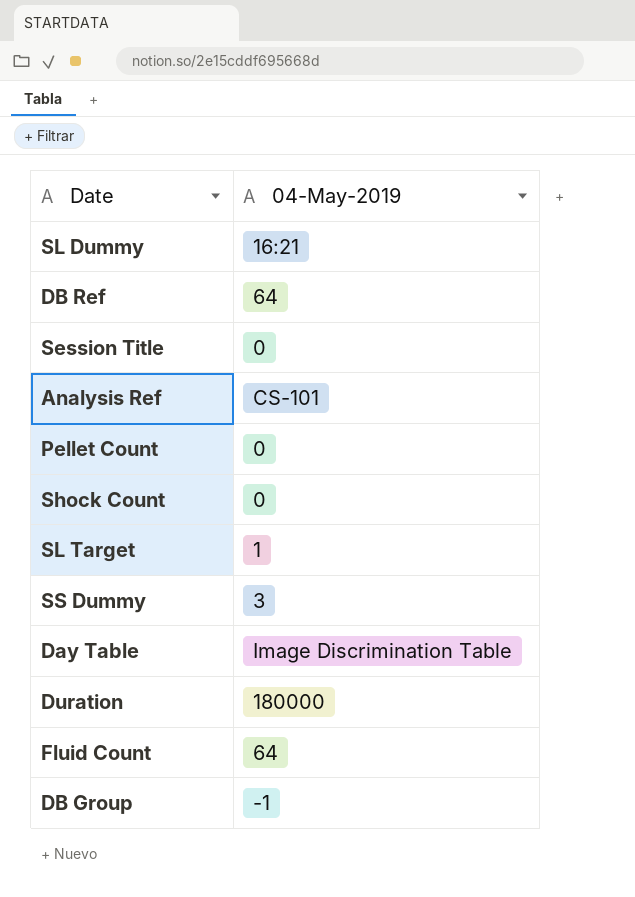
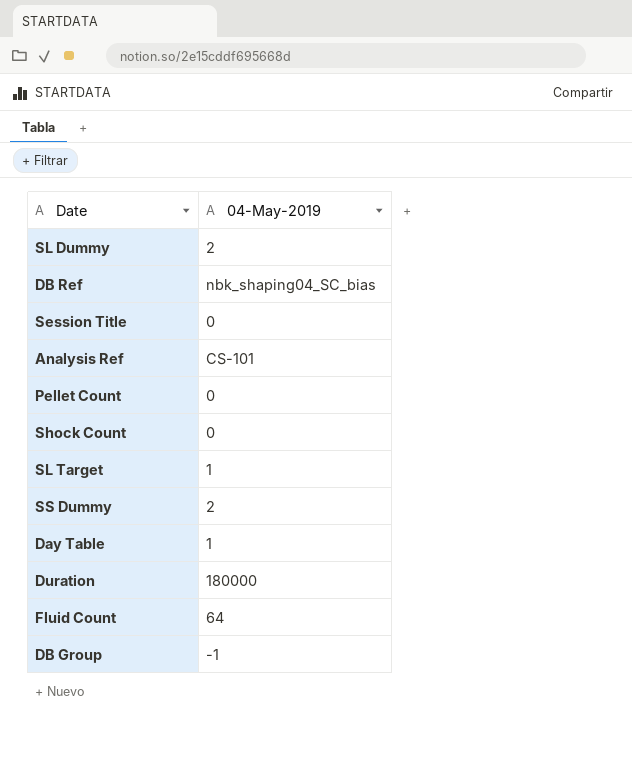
SL Dummy | 04-May-2019: 16:21 -> 2
DB Ref | 04-May-2019: 64 -> nbk_shaping04_SC_bias
SS Dummy | 04-May-2019: 3 -> 2
Day Table | 04-May-2019: Image Discrimination Table -> 1

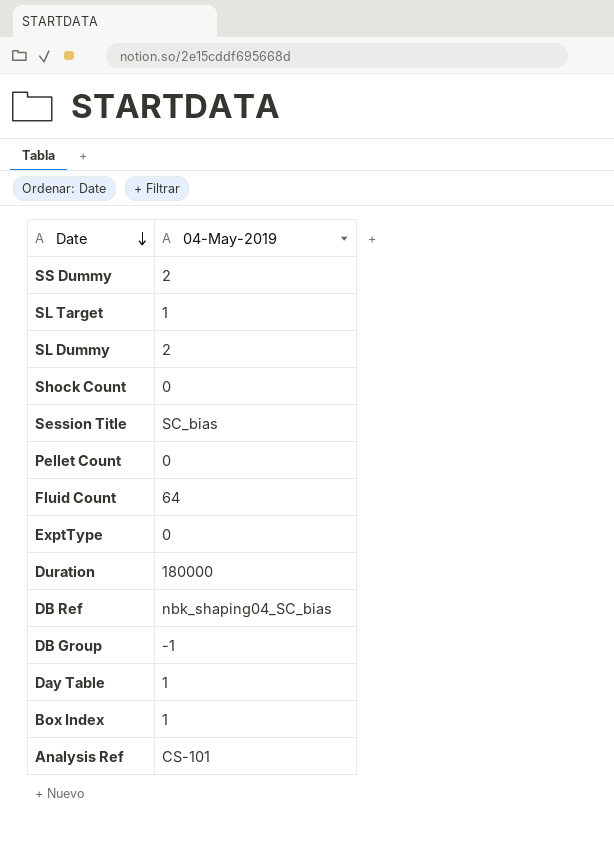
row order: none -> Date descending
Session Title | 04-May-2019: 0 -> SC_bias
row ExptType: none -> 0
row Box Index: none -> 1

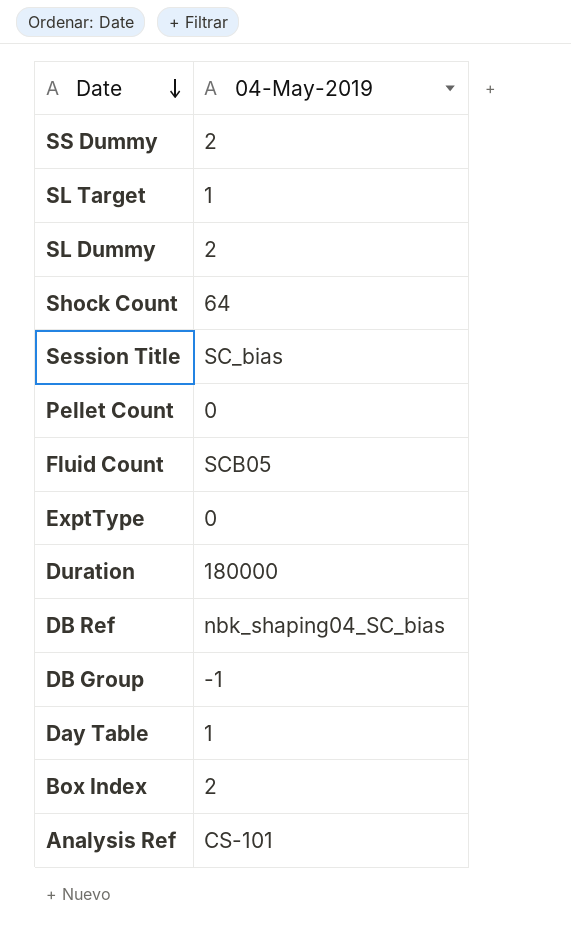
Shock Count | 04-May-2019: 0 -> 64
Fluid Count | 04-May-2019: 64 -> SCB05
Box Index | 04-May-2019: 1 -> 2

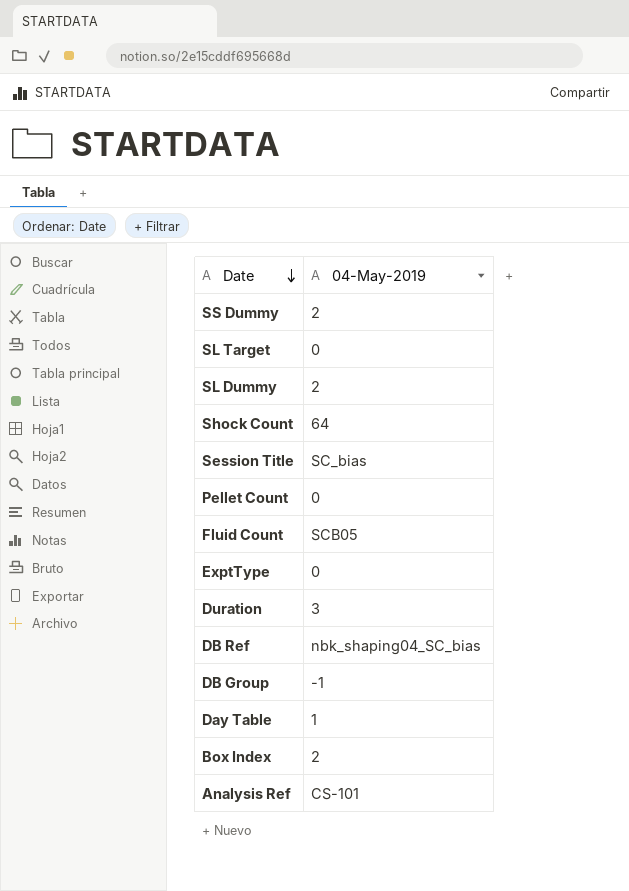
SL Target | 04-May-2019: 1 -> 0
Duration | 04-May-2019: 180000 -> 3

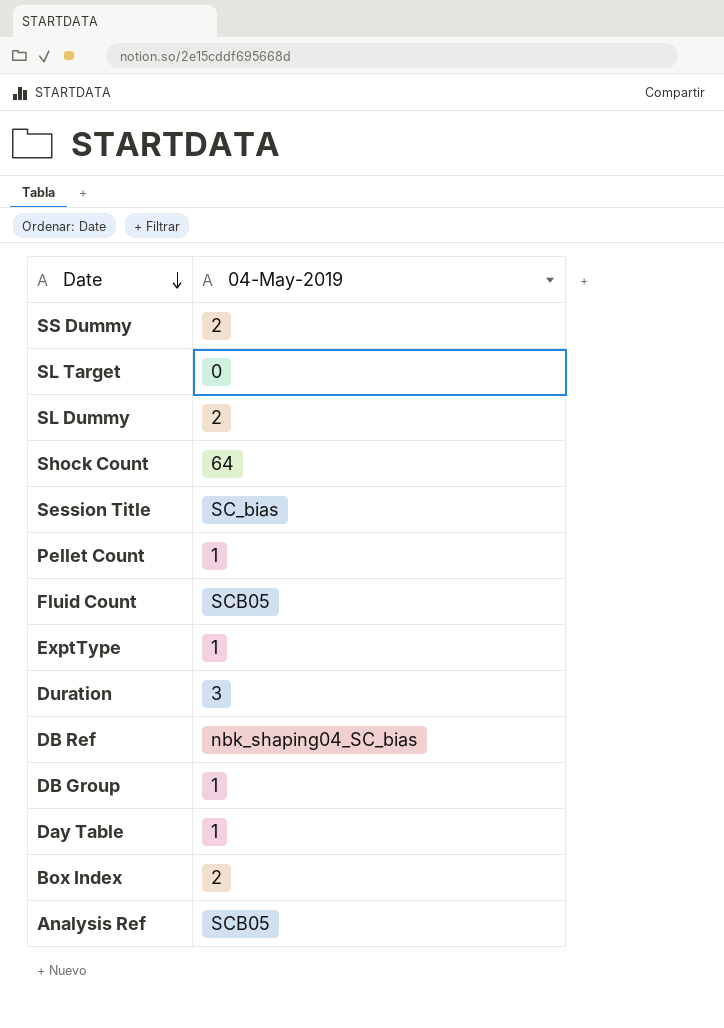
Pellet Count | 04-May-2019: 0 -> 1
ExptType | 04-May-2019: 0 -> 1
DB Group | 04-May-2019: -1 -> 1
Analysis Ref | 04-May-2019: CS-101 -> SCB05

